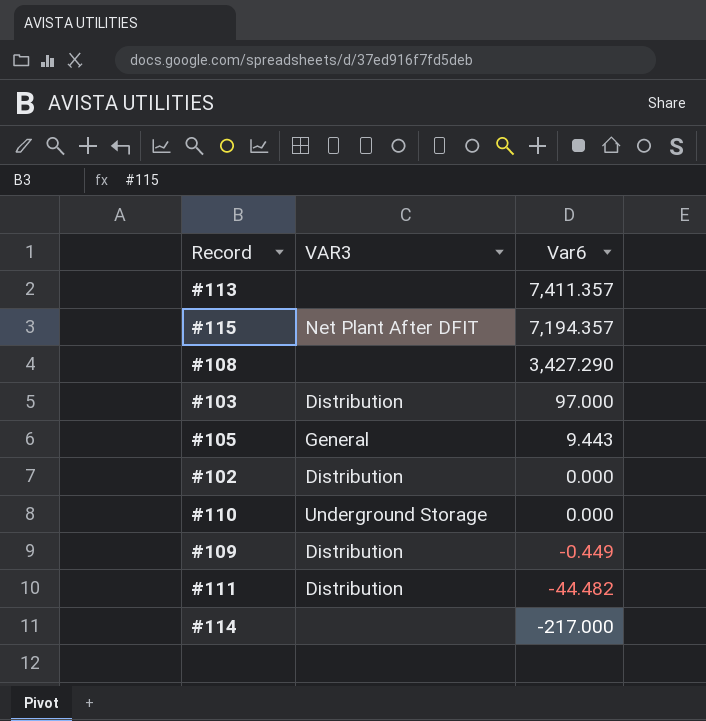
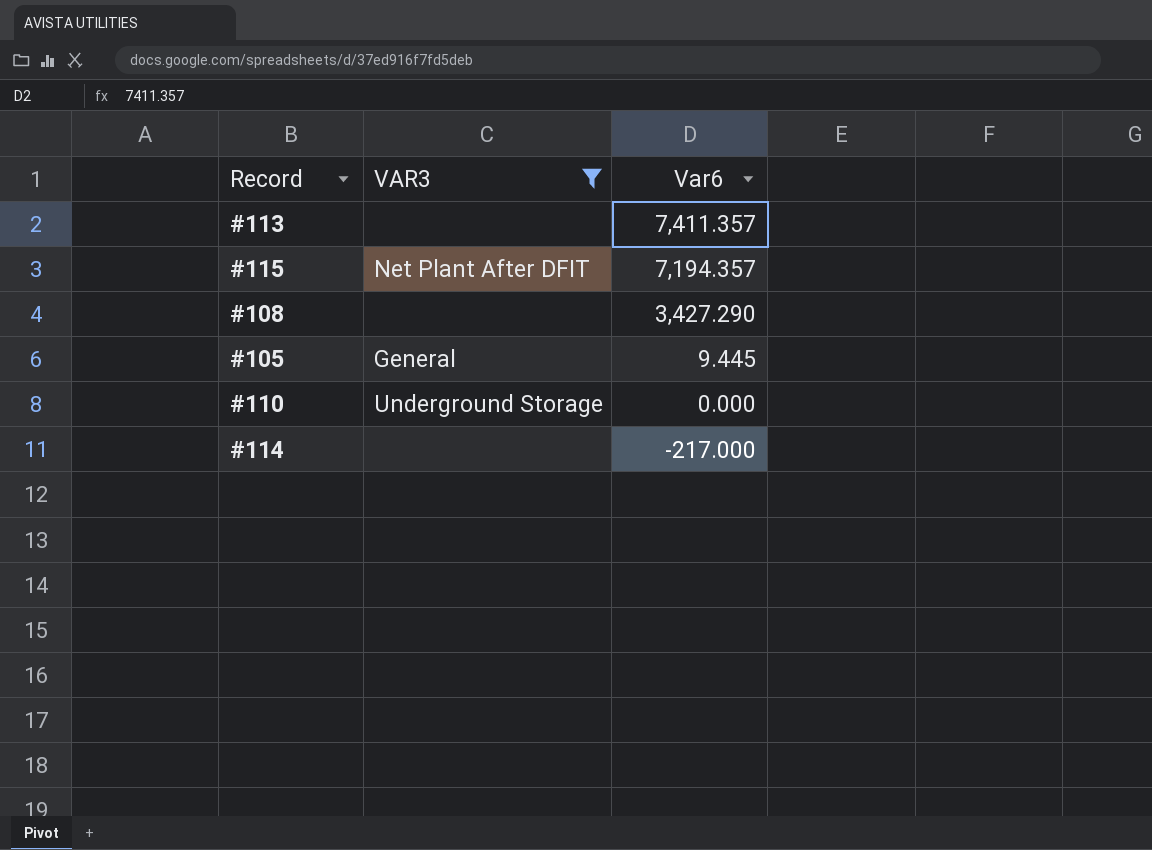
filter: none -> VAR3 != Distribution
#105 | Var6: 9.443 -> 9.445

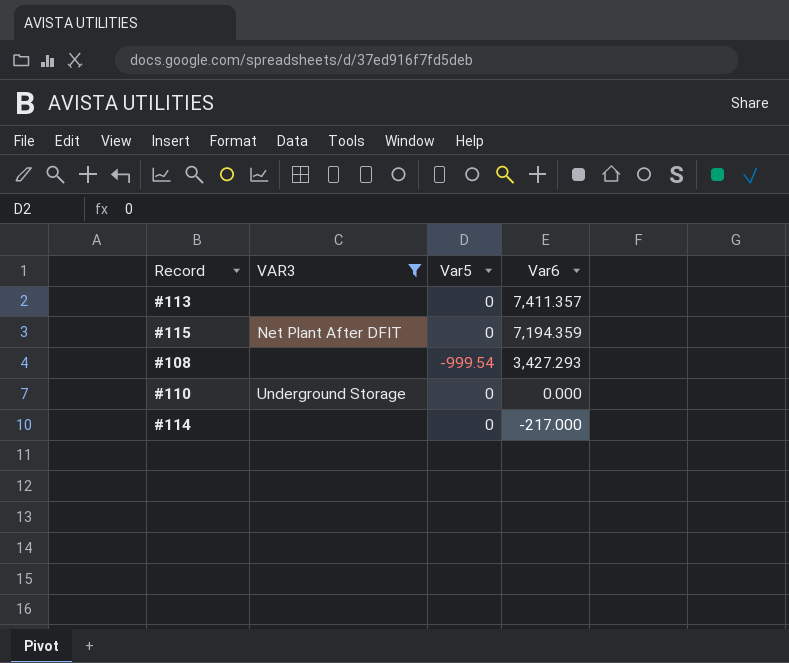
column Var5 | position: none -> 3
row #105: General | 9.445 -> none
#115 | Var6: 7,194.357 -> 7,194.359
#108 | Var6: 3,427.290 -> 3,427.293

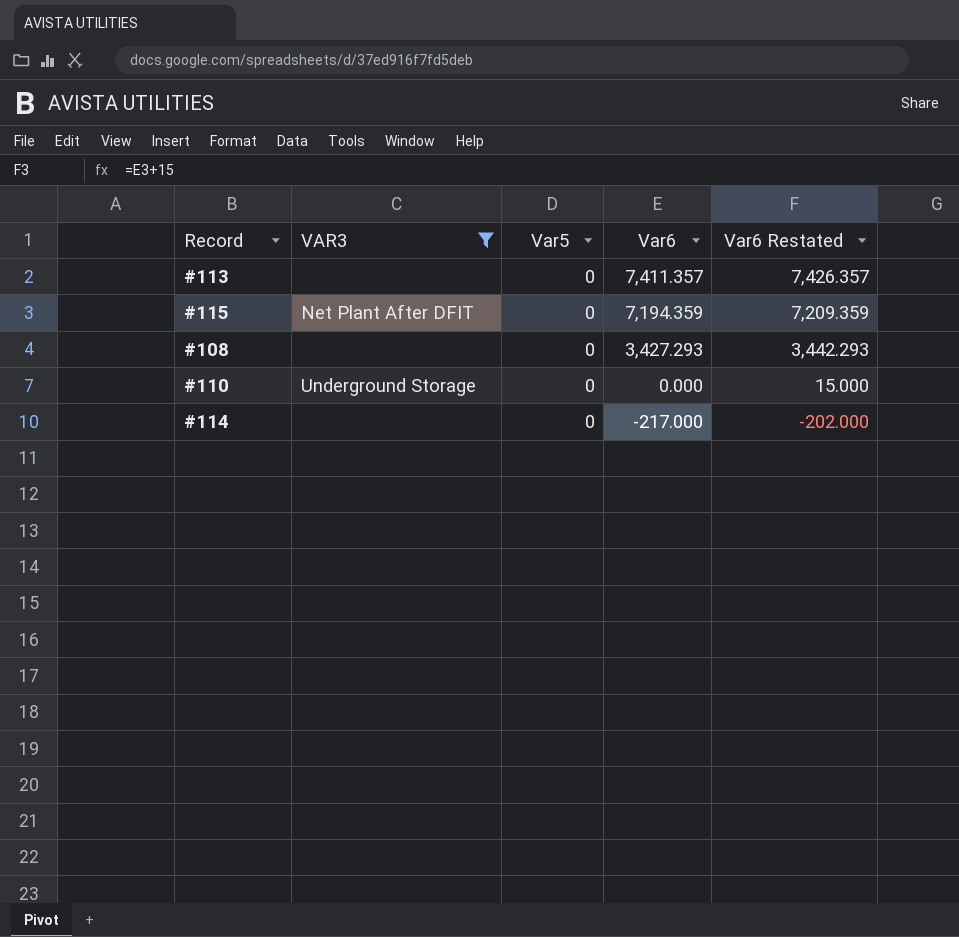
column Var6 Restated | formula: none -> [Var6] + 15
#108 | Var5: -999.54 -> 0

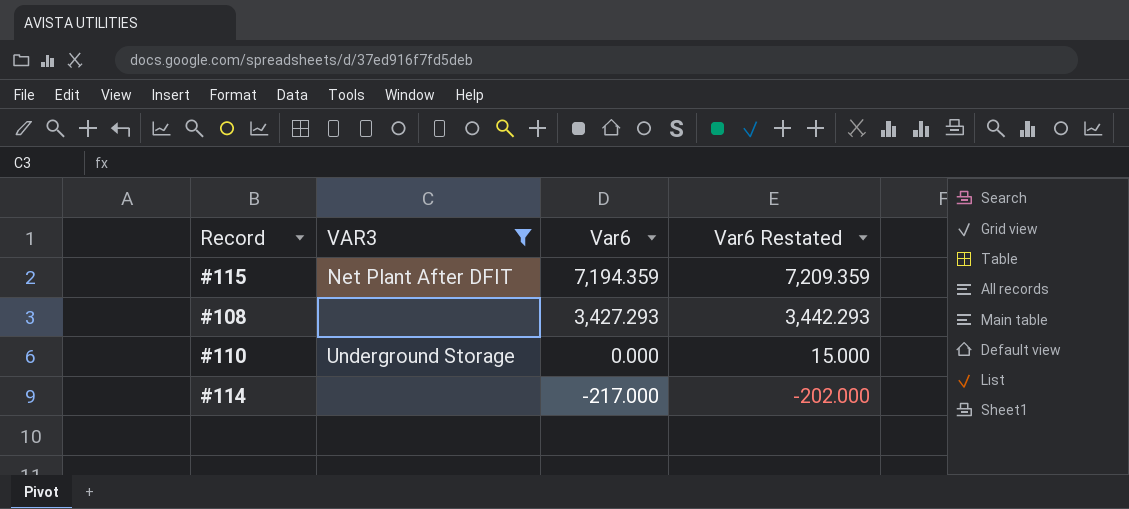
column Var5 | position: 3 -> none
row #113: none | 0 | 7,411.357 | 7,426.357 -> none

